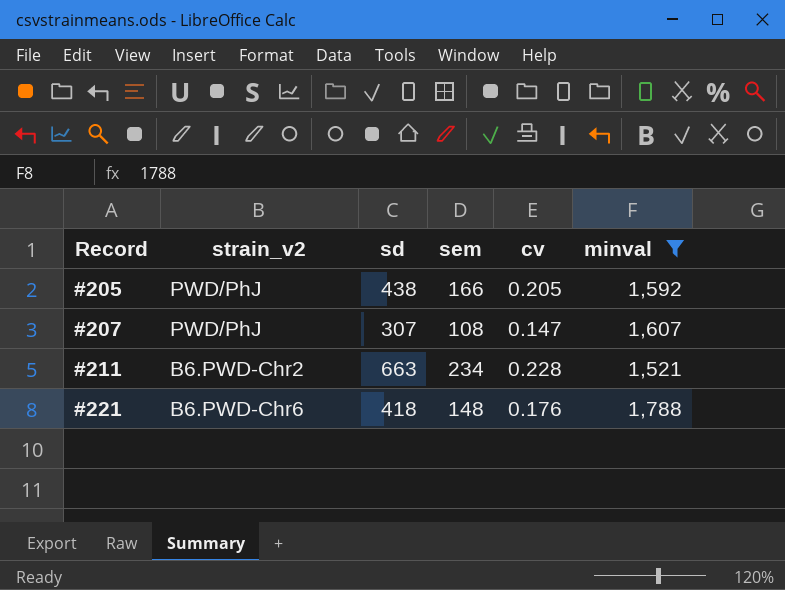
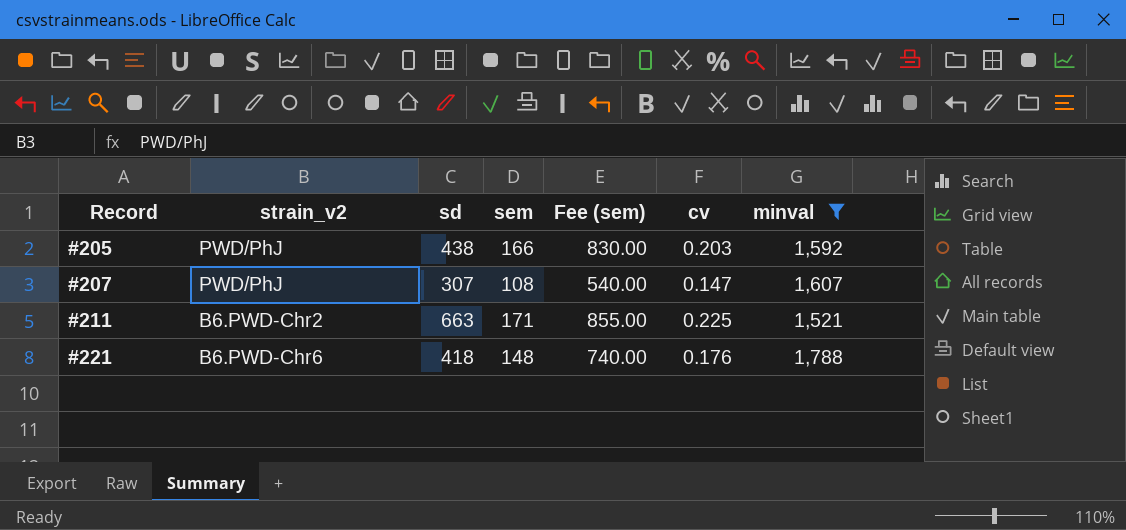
column Fee (sem) | formula: none -> [sem] * 5
#205 | cv: 0.205 -> 0.203
#211 | sem: 234 -> 171
#211 | cv: 0.228 -> 0.225

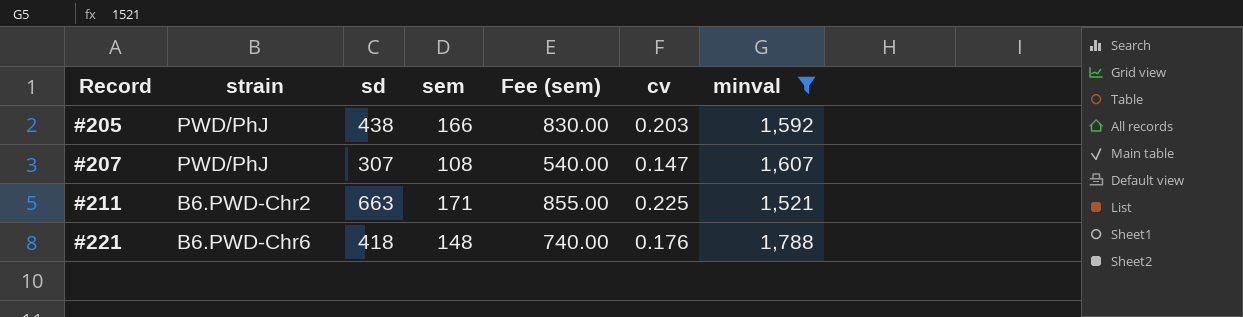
column name: strain_v2 -> strain

